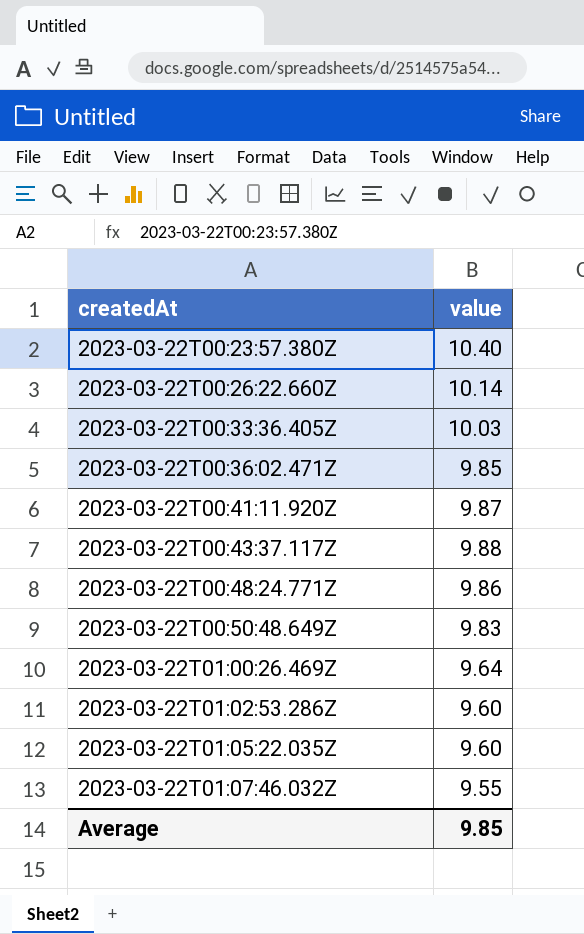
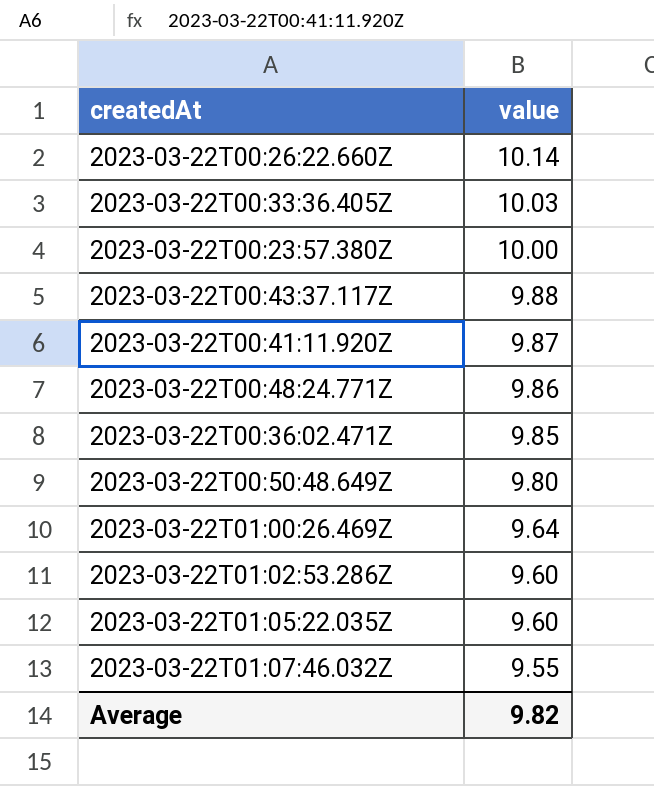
row order: createdAt ascending -> value descending
2023-03-22T00:23:57.380Z | value: 10.40 -> 10.00
2023-03-22T00:50:48.649Z | value: 9.83 -> 9.80
Average | value: 9.85 -> 9.82

